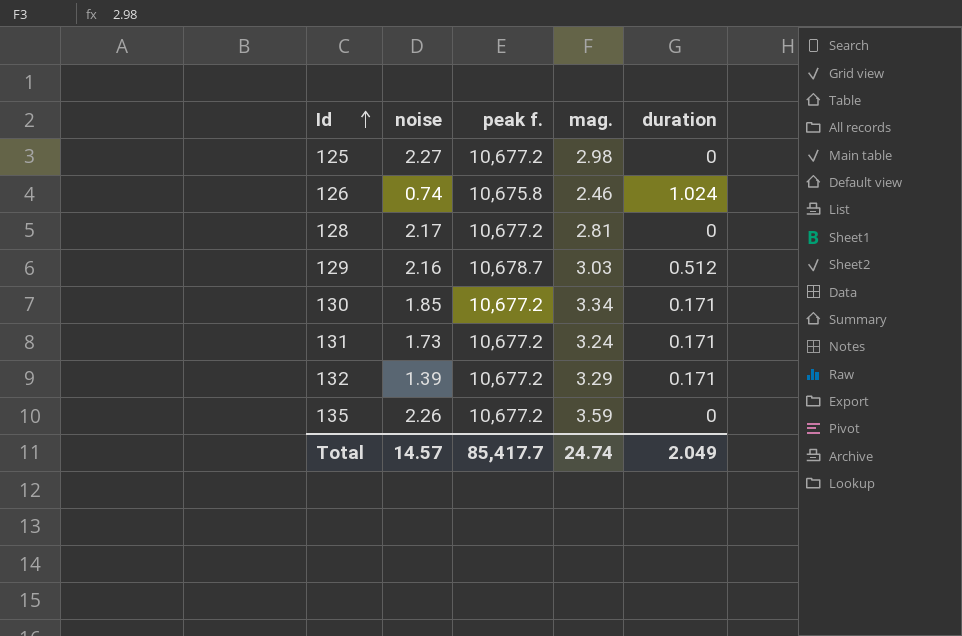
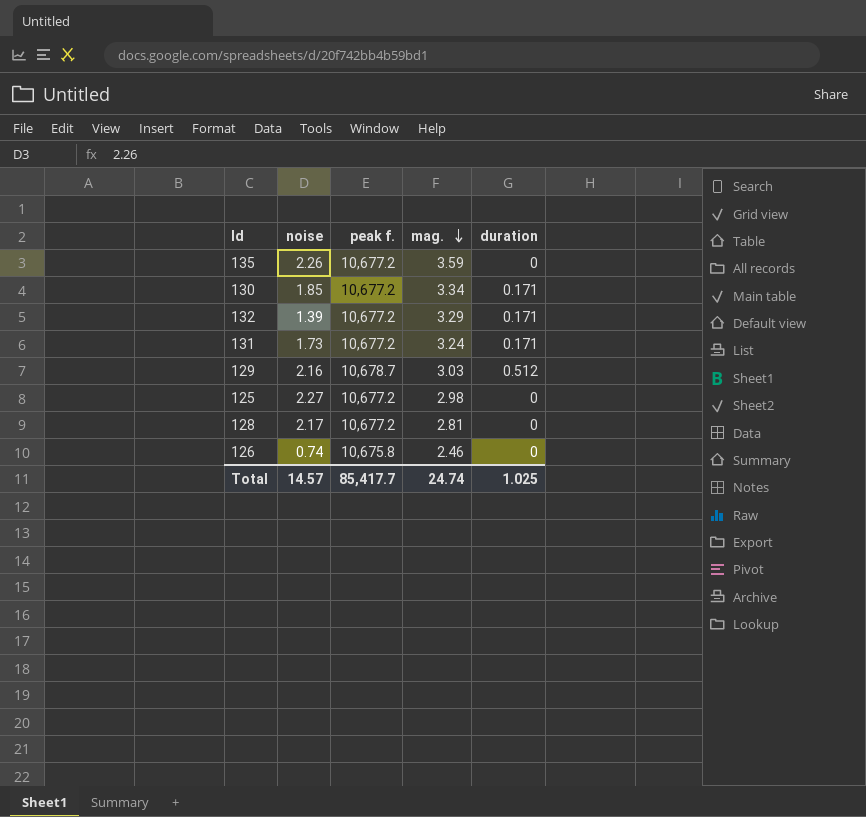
row order: Id ascending -> mag. descending
126 | duration: 1.024 -> 0
Total | duration: 2.049 -> 1.025

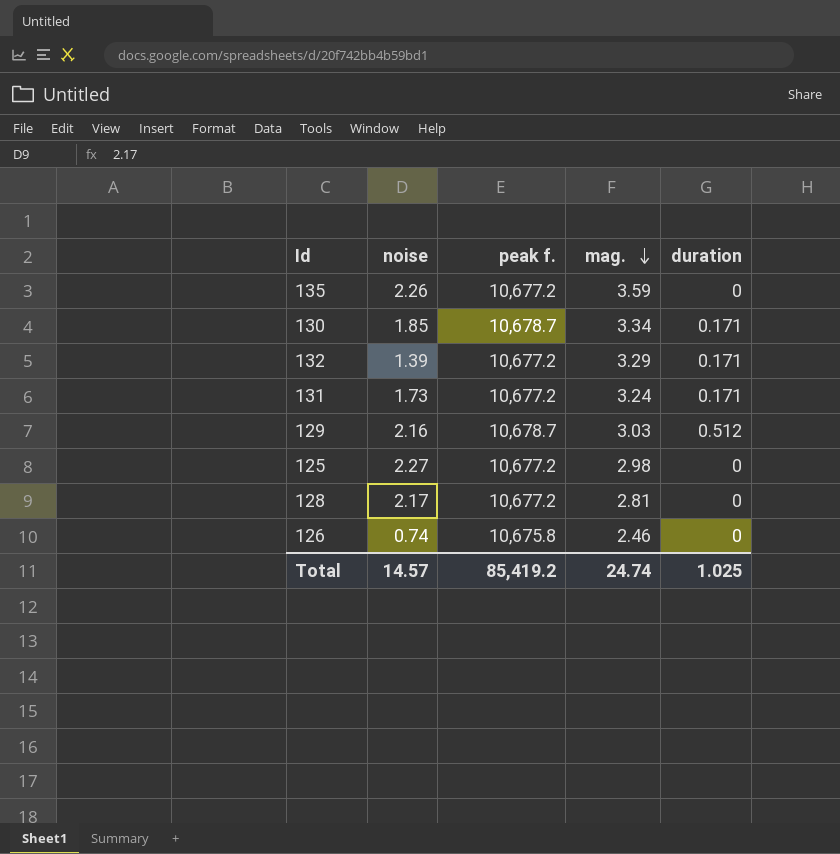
130 | peak f.: 10,677.2 -> 10,678.7
Total | peak f.: 85,417.7 -> 85,419.2

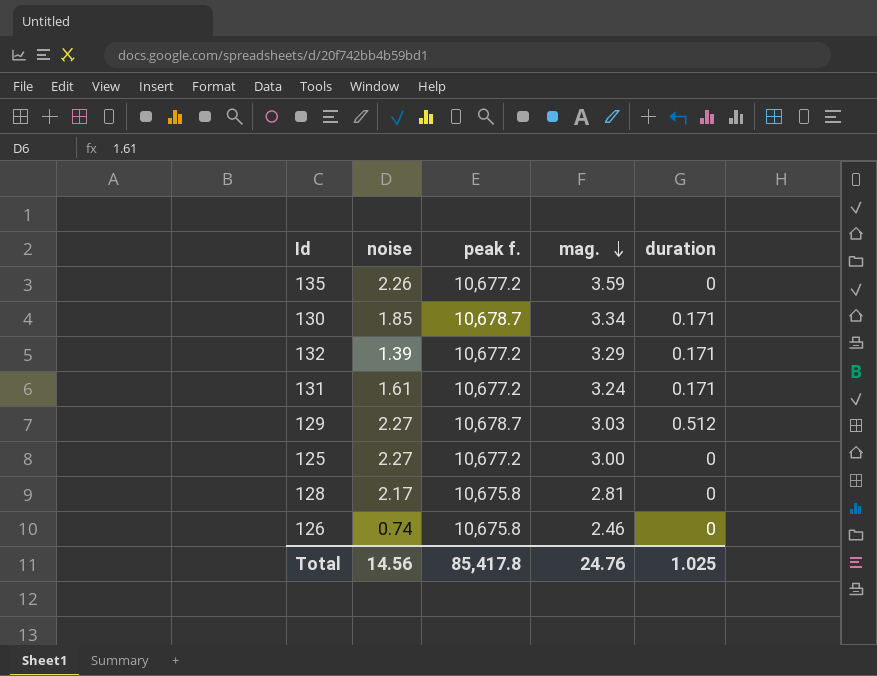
131 | noise: 1.73 -> 1.61
129 | noise: 2.16 -> 2.27
125 | mag.: 2.98 -> 3.00
128 | peak f.: 10,677.2 -> 10,675.8
Total | noise: 14.57 -> 14.56
Total | peak f.: 85,419.2 -> 85,417.8
Total | mag.: 24.74 -> 24.76

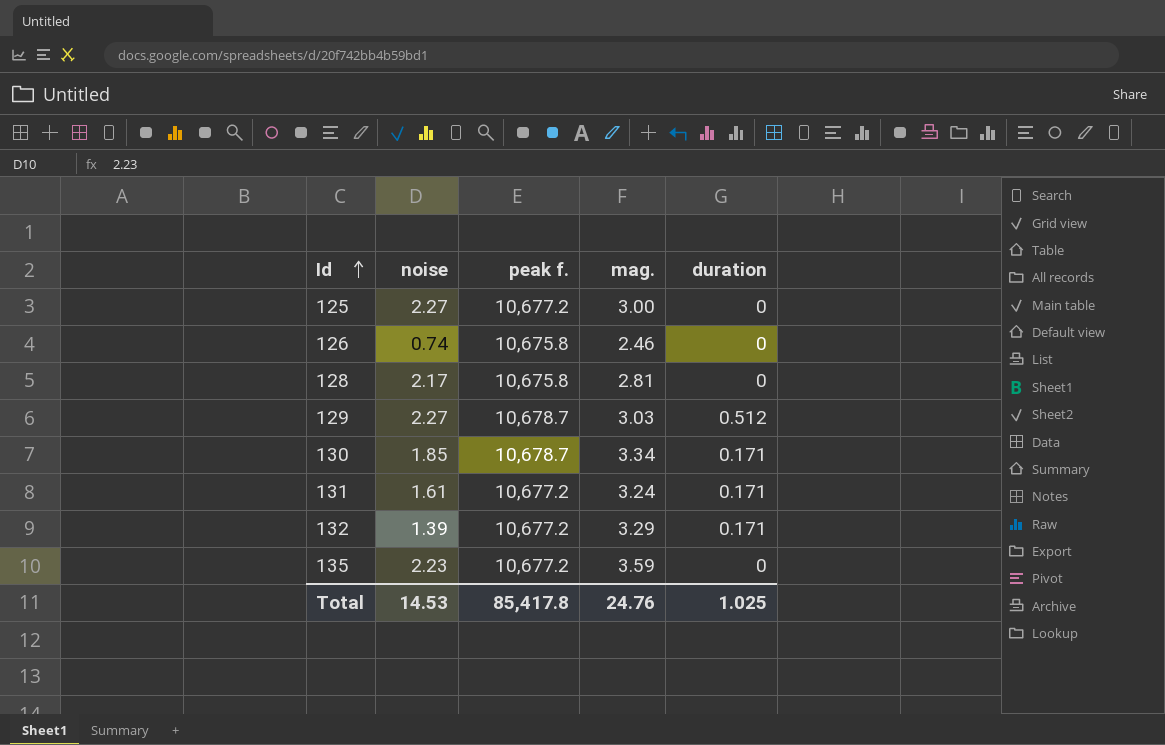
row order: mag. descending -> Id ascending
135 | noise: 2.26 -> 2.23
Total | noise: 14.56 -> 14.53

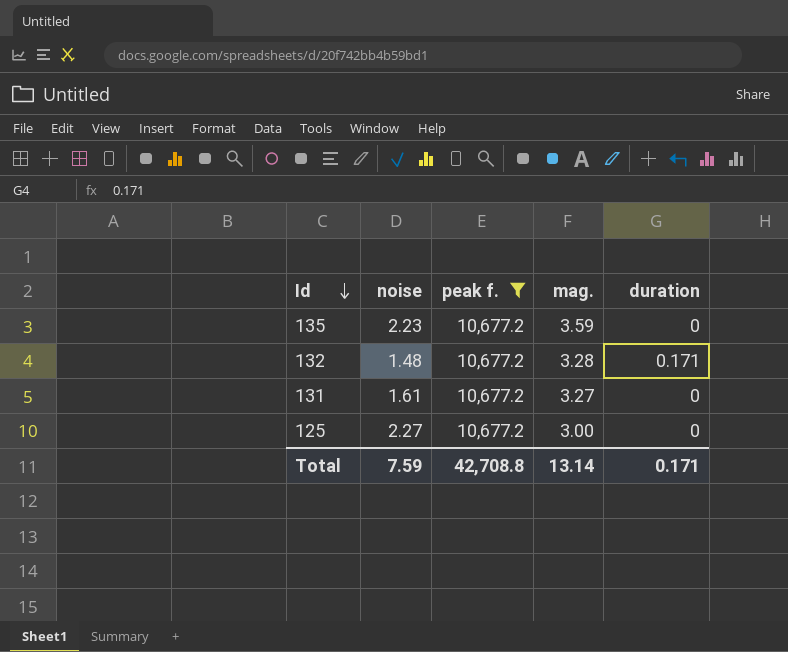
filter: none -> peak f. = 10,677.2
row order: Id ascending -> Id descending
132 | noise: 1.39 -> 1.48
132 | mag.: 3.29 -> 3.28
131 | mag.: 3.24 -> 3.27
131 | duration: 0.171 -> 0
Total | noise: 14.53 -> 7.59
Total | peak f.: 85,417.8 -> 42,708.8
Total | mag.: 24.76 -> 13.14
Total | duration: 1.025 -> 0.171

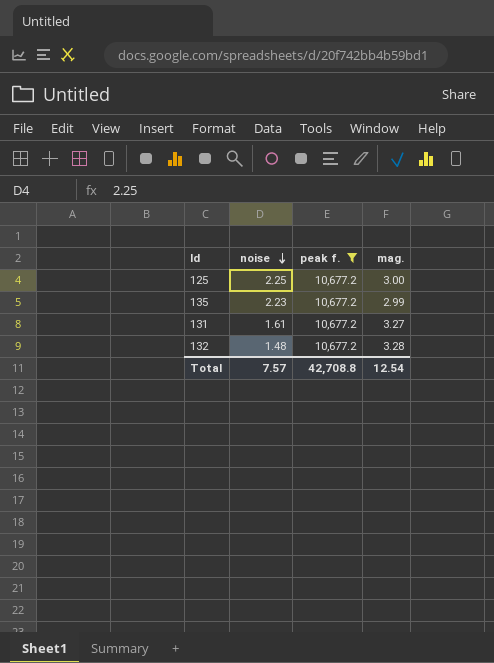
row order: Id descending -> noise descending
column duration | position: 5 -> none
125 | noise: 2.27 -> 2.25
135 | mag.: 3.59 -> 2.99
Total | noise: 7.59 -> 7.57
Total | mag.: 13.14 -> 12.54

